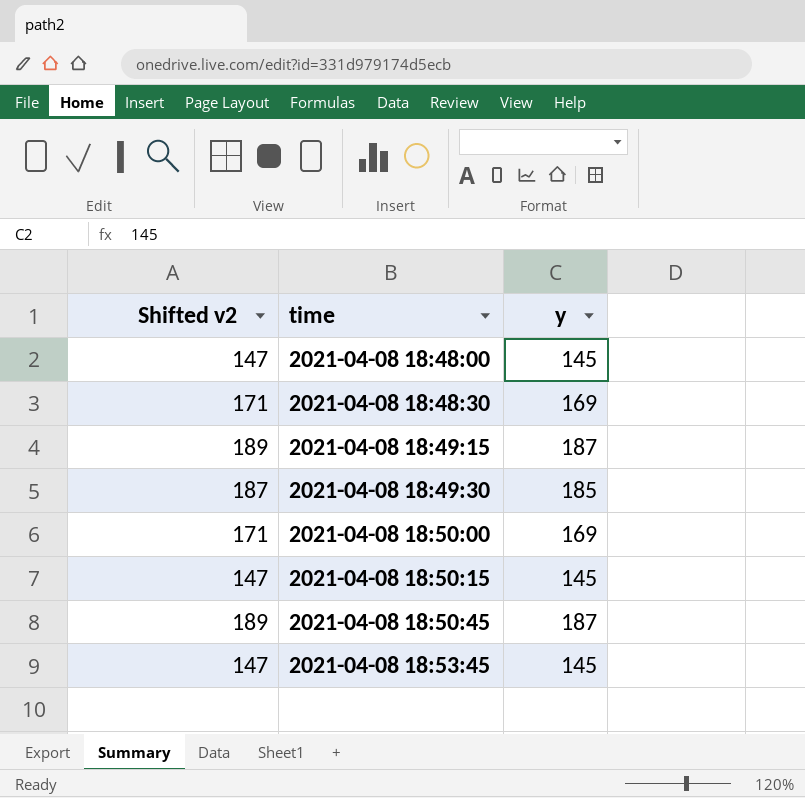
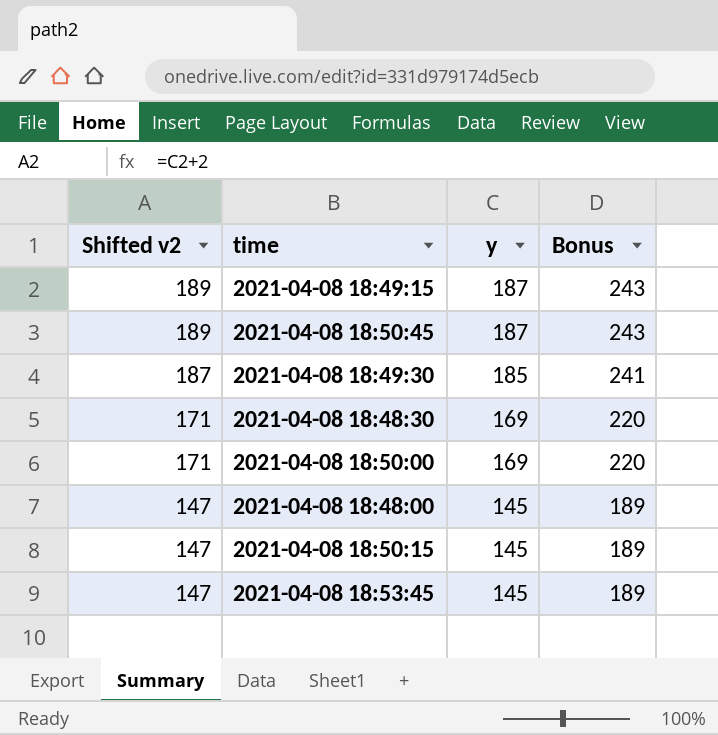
row order: time ascending -> Shifted v2 descending
column Bonus | formula: none -> [y] * 1.3

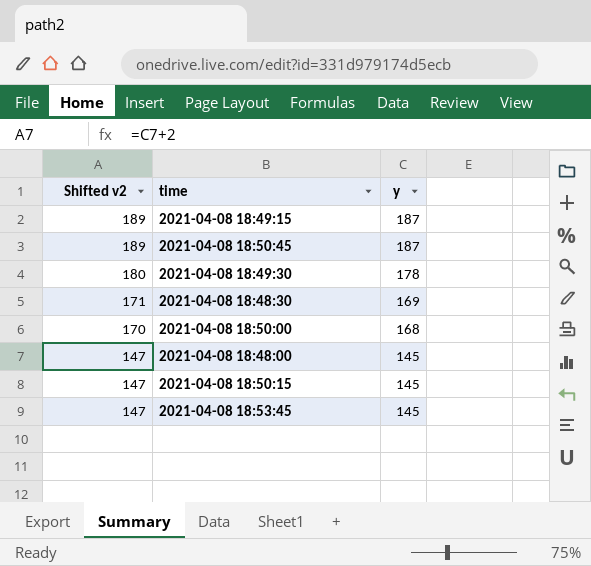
column Bonus | formula: [y] * 1.3 -> none
2021-04-08 18:49:30 | Shifted v2: 187 -> 180
2021-04-08 18:49:30 | y: 185 -> 178
2021-04-08 18:50:00 | Shifted v2: 171 -> 170
2021-04-08 18:50:00 | y: 169 -> 168

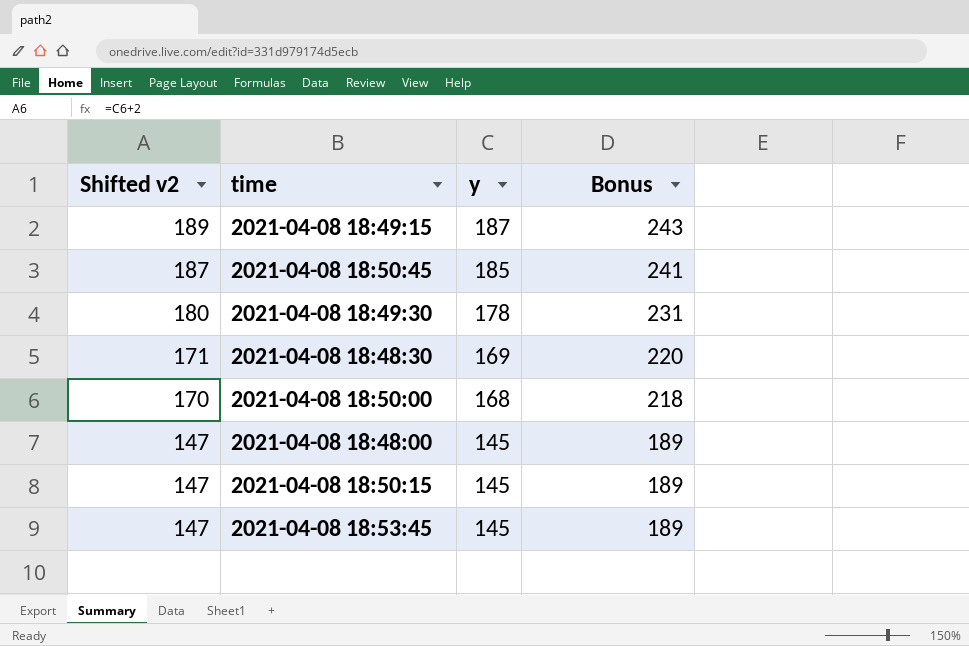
column Bonus | formula: none -> [y] * 1.3
2021-04-08 18:50:45 | Shifted v2: 189 -> 187
2021-04-08 18:50:45 | y: 187 -> 185

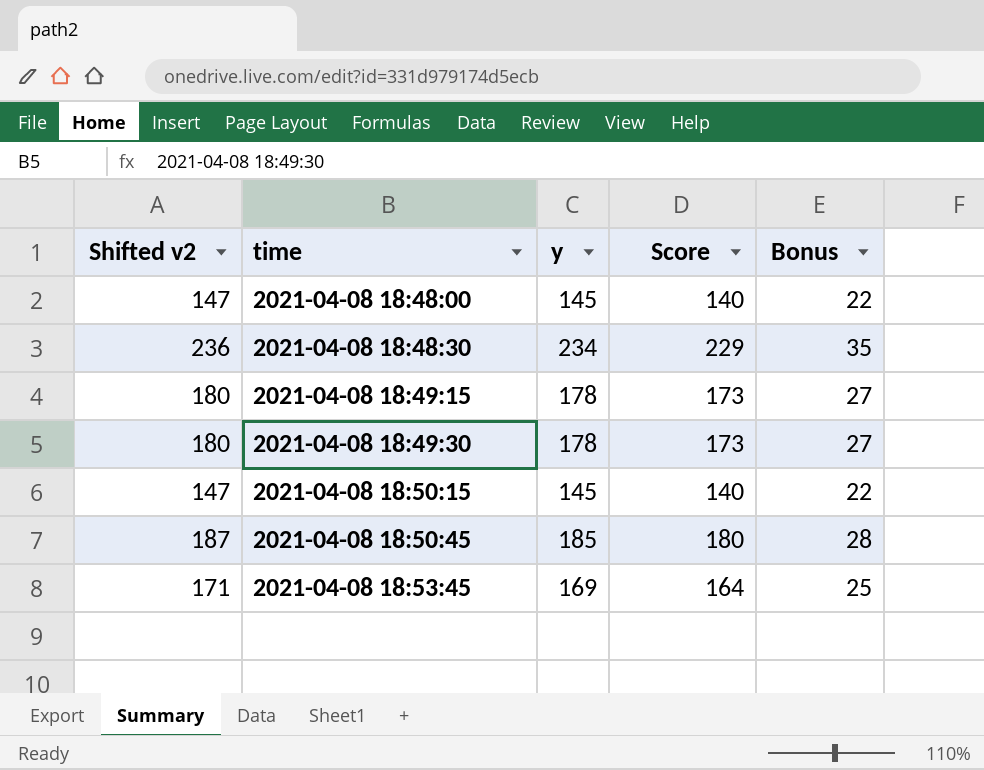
row order: Shifted v2 descending -> time ascending
column Score | formula: none -> [y] - 5
column Bonus | formula: [y] * 1.3 -> [y] * 0.15
row 2021-04-08 18:50:00: 170 | 168 | 218 -> none
2021-04-08 18:48:30 | Shifted v2: 171 -> 236
2021-04-08 18:48:30 | y: 169 -> 234
2021-04-08 18:49:15 | Shifted v2: 189 -> 180
2021-04-08 18:49:15 | y: 187 -> 178
2021-04-08 18:53:45 | Shifted v2: 147 -> 171
2021-04-08 18:53:45 | y: 145 -> 169

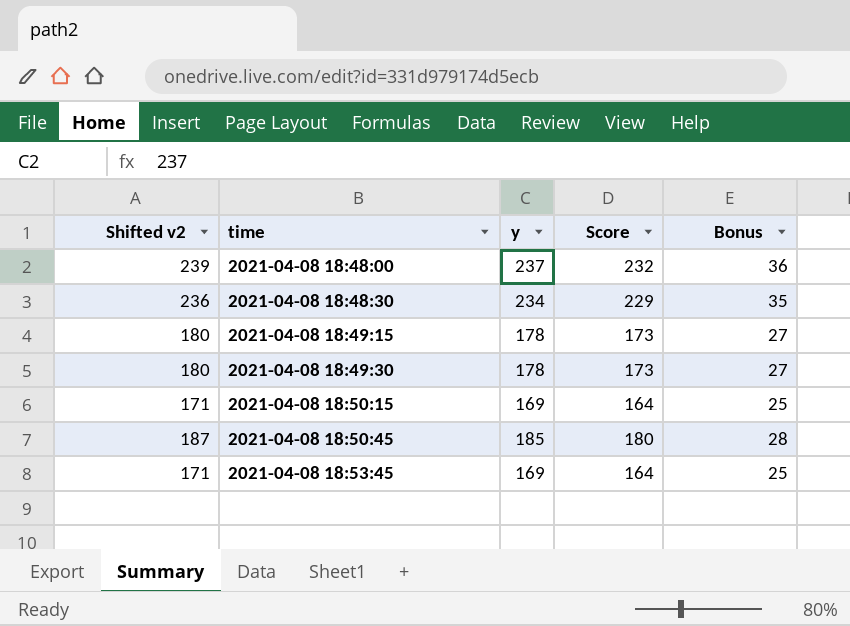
2021-04-08 18:48:00 | Shifted v2: 147 -> 239
2021-04-08 18:48:00 | y: 145 -> 237
2021-04-08 18:48:00 | Score: 140 -> 232
2021-04-08 18:48:00 | Bonus: 22 -> 36
2021-04-08 18:50:15 | Shifted v2: 147 -> 171
2021-04-08 18:50:15 | y: 145 -> 169
2021-04-08 18:50:15 | Score: 140 -> 164
2021-04-08 18:50:15 | Bonus: 22 -> 25

